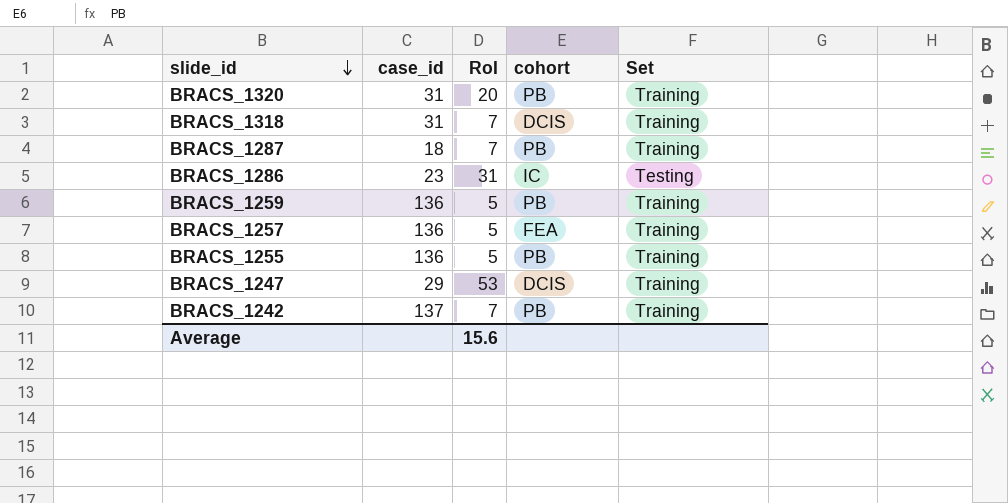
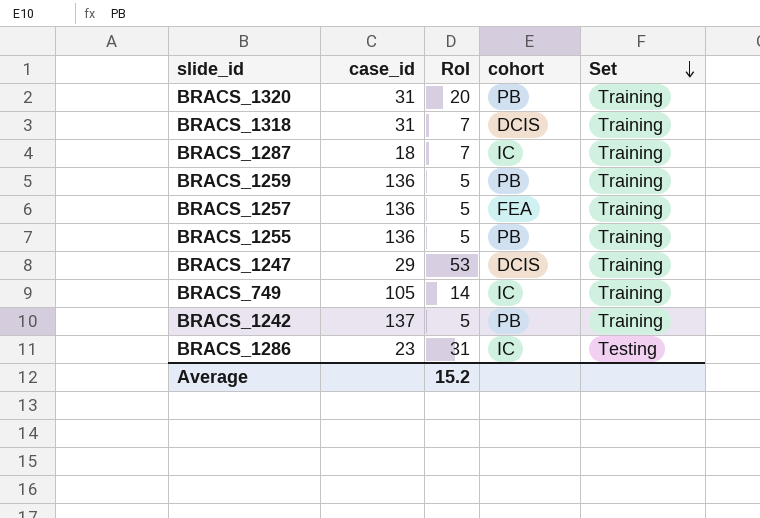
row order: slide_id descending -> Set descending
BRACS_1287 | cohort: PB -> IC
row BRACS_749: none -> 105 | 14 | IC | Training
BRACS_1242 | RoI: 7 -> 5
Average | RoI: 15.6 -> 15.2

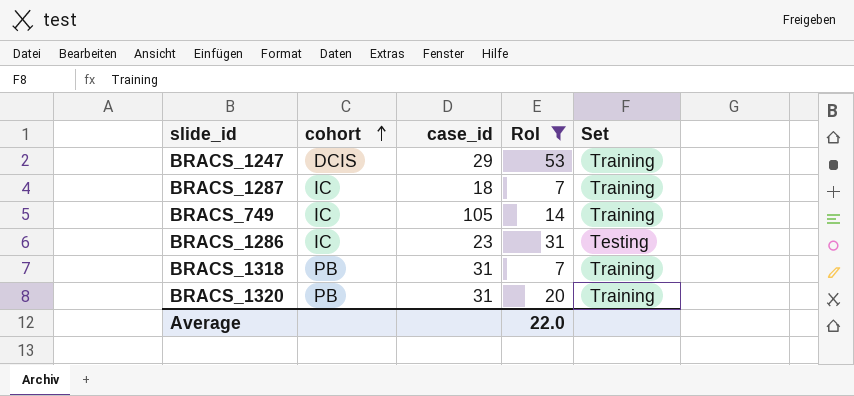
filter: none -> RoI != 5
row order: Set descending -> cohort ascending
column cohort | position: 4 -> 2
BRACS_1318 | cohort: DCIS -> PB
Average | RoI: 15.2 -> 22.0

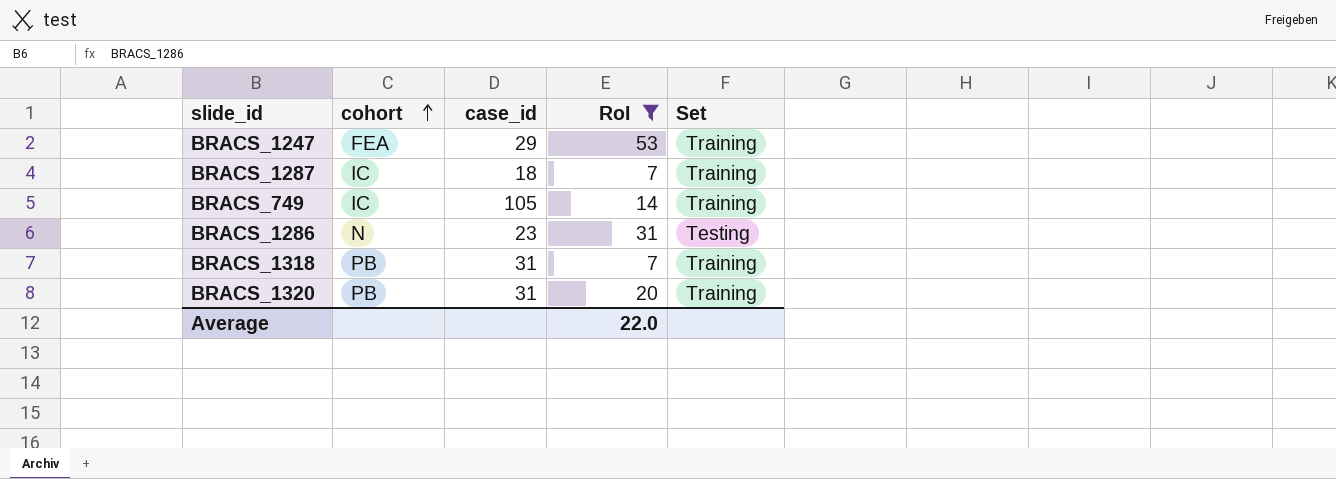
BRACS_1247 | cohort: DCIS -> FEA
BRACS_1286 | cohort: IC -> N

